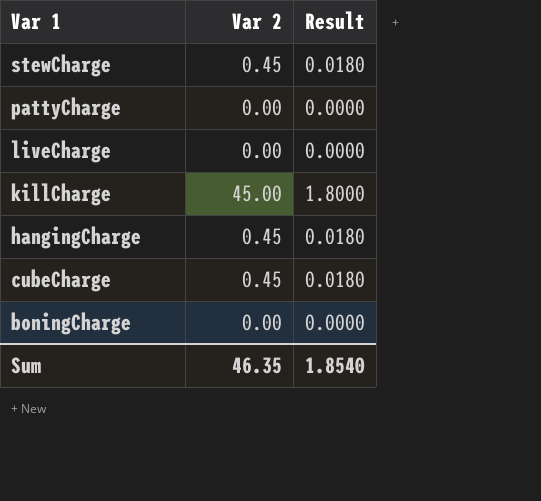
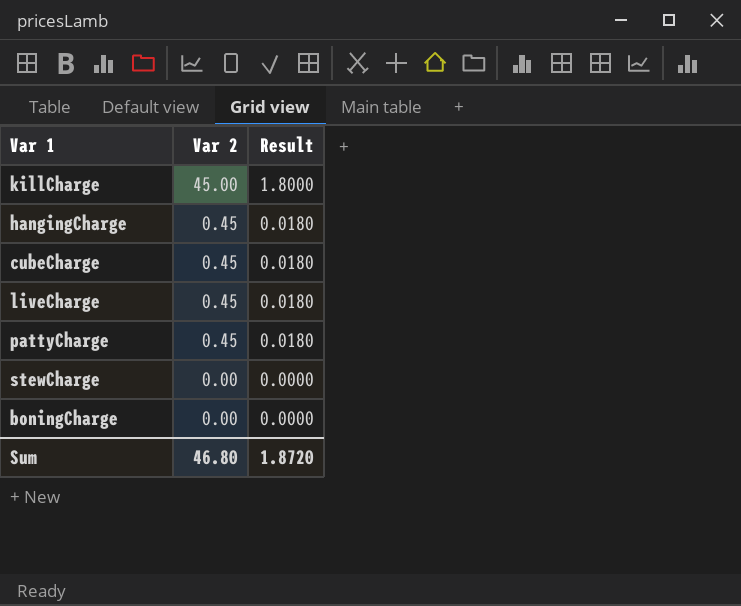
row order: Var 1 descending -> Var 2 descending
liveCharge | Var 2: 0.00 -> 0.45
liveCharge | Result: 0.0000 -> 0.0180
pattyCharge | Var 2: 0.00 -> 0.45
pattyCharge | Result: 0.0000 -> 0.0180
stewCharge | Var 2: 0.45 -> 0.00
stewCharge | Result: 0.0180 -> 0.0000
Sum | Var 2: 46.35 -> 46.80
Sum | Result: 1.8540 -> 1.8720

